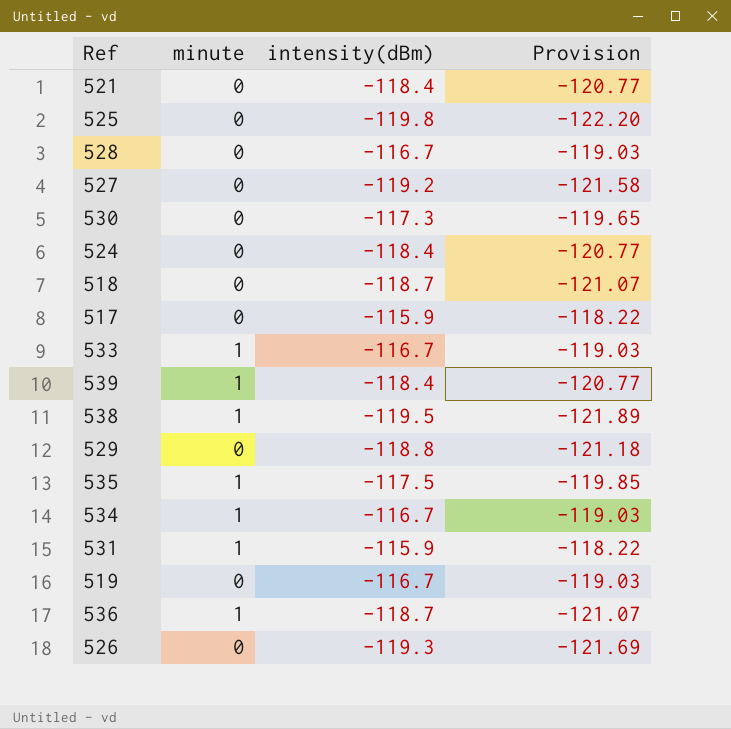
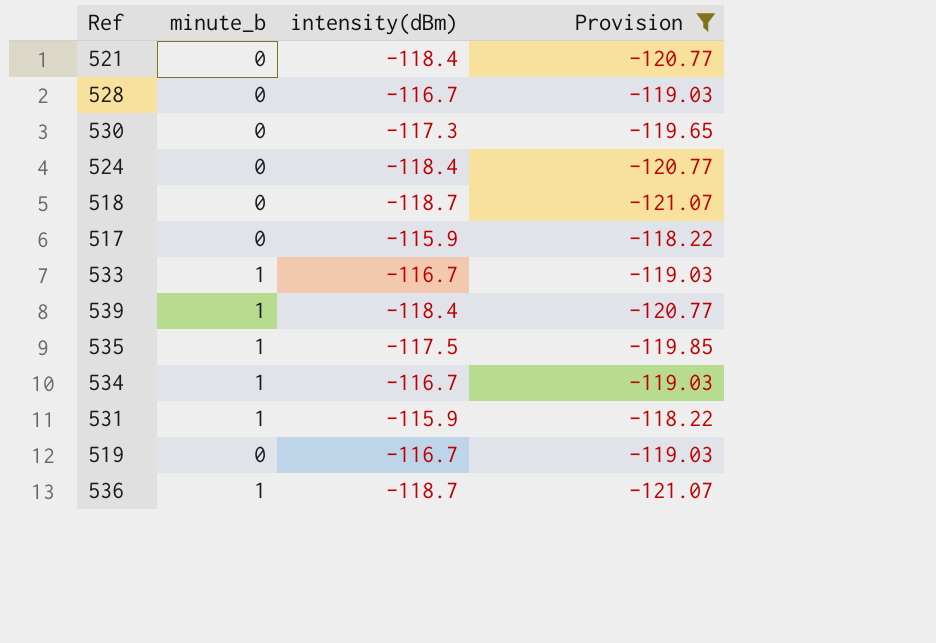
filter: none -> Provision >= -121.07
column name: minute -> minute_b

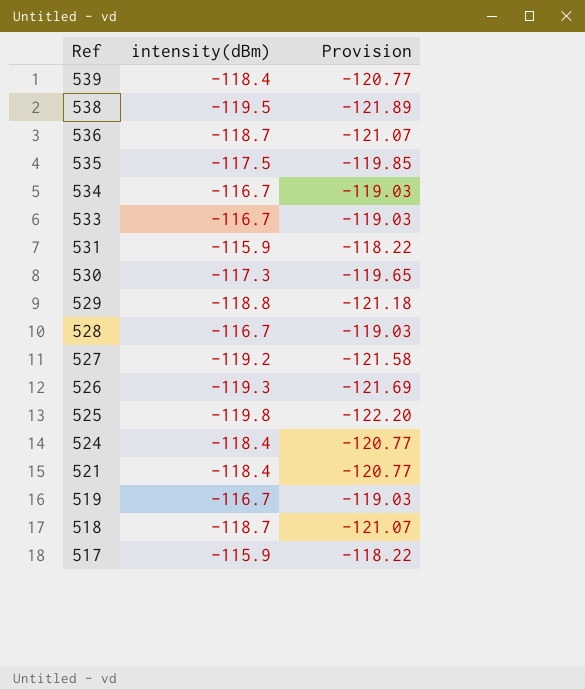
filter: Provision >= -121.07 -> none
row order: none -> Ref descending
column minute_b | position: 2 -> none

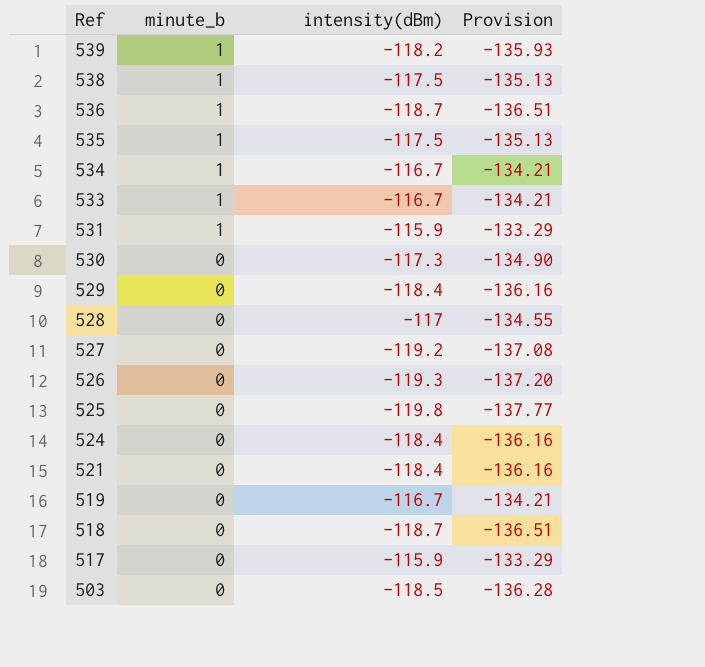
column minute_b | position: none -> 2
column Provision | formula: [intensity(dBm)] * 1.02 -> [intensity(dBm)] * 1.15
539 | intensity(dBm): -118.4 -> -118.2
538 | intensity(dBm): -119.5 -> -117.5
529 | intensity(dBm): -118.8 -> -118.4
528 | intensity(dBm): -116.7 -> -117
row 503: none -> 0 | -118.5 | -136.28

